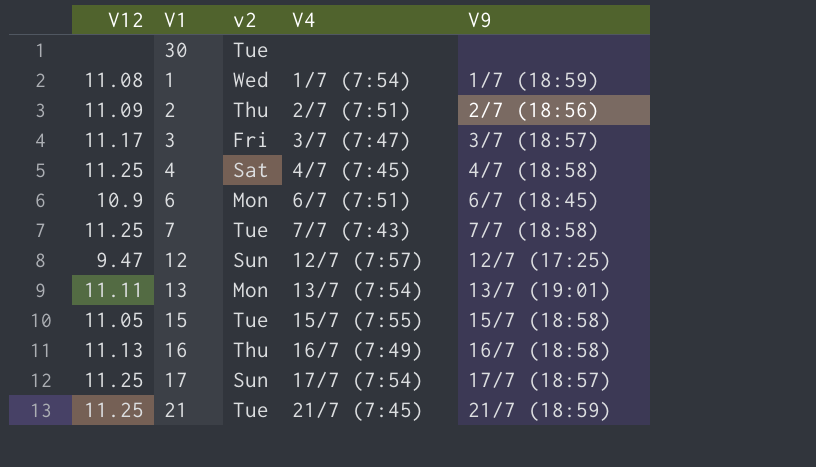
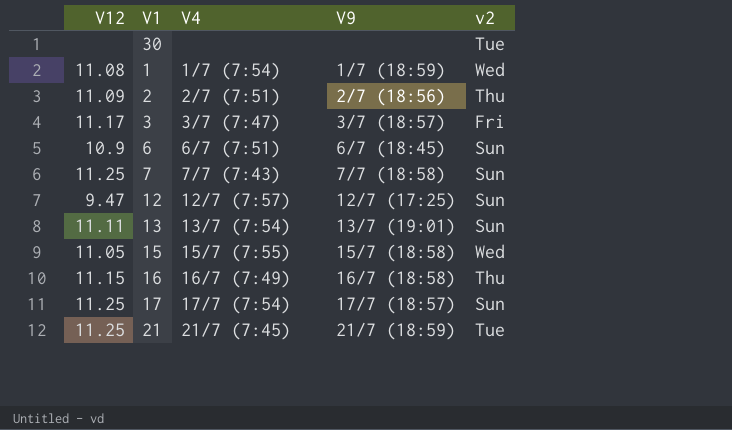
column v2 | position: 3 -> 5
row 4: 11.25 | Sat | 4/7 (7:45) | 4/7 (18:58) -> none
6 | v2: Mon -> Sun
7 | v2: Tue -> Sun
13 | v2: Mon -> Sun
15 | v2: Tue -> Wed
16 | V12: 11.13 -> 11.15

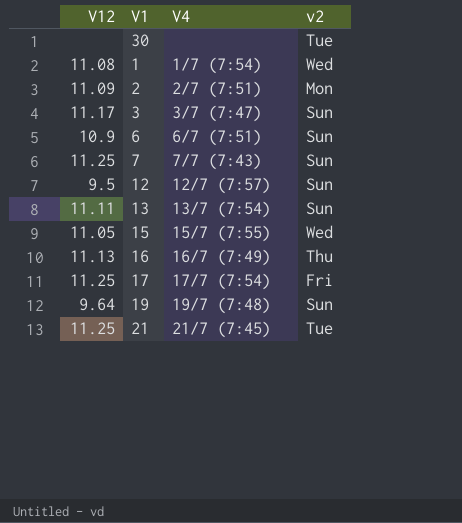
column V9 | position: 4 -> none
2 | v2: Thu -> Mon
3 | v2: Fri -> Sun
12 | V12: 9.47 -> 9.5
16 | V12: 11.15 -> 11.13
17 | v2: Sun -> Fri
row 19: none -> 9.64 | 19/7 (7:48) | Sun

